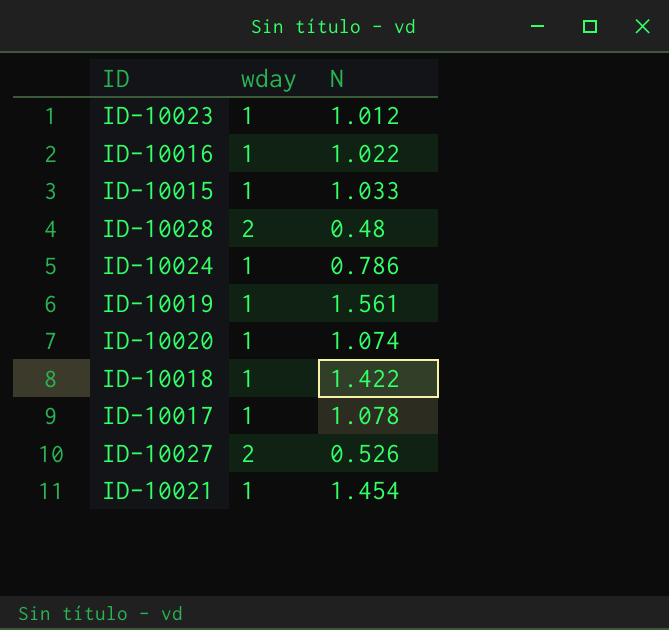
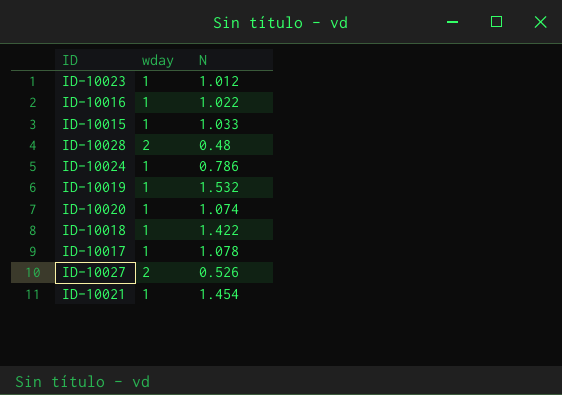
ID-10019 | N: 1.561 -> 1.532

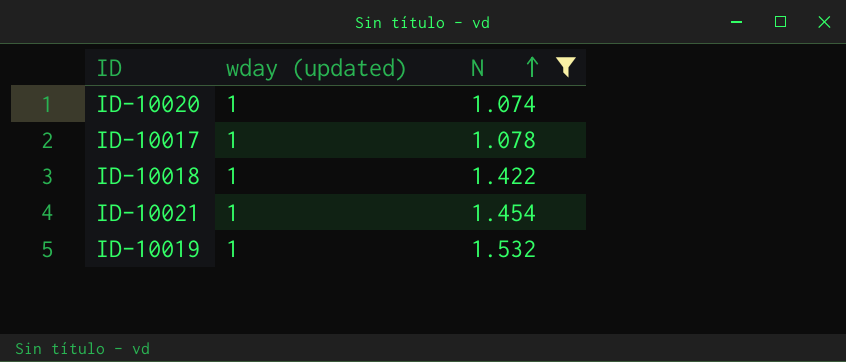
filter: none -> N >= 1.074
row order: none -> N ascending
column name: wday -> wday (updated)

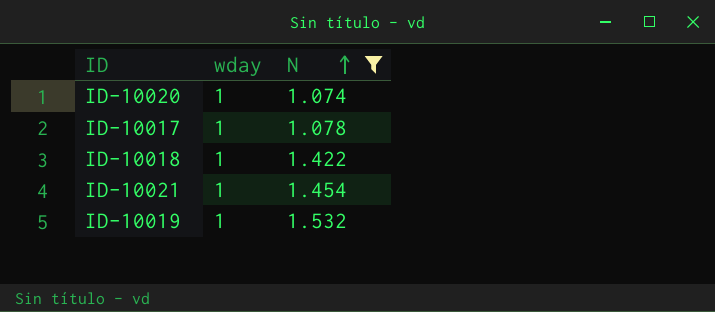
column name: wday (updated) -> wday

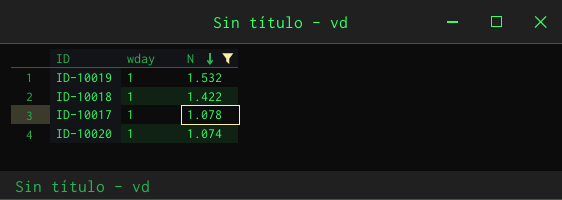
row order: N ascending -> N descending
row ID-10021: 1 | 1.454 -> none

